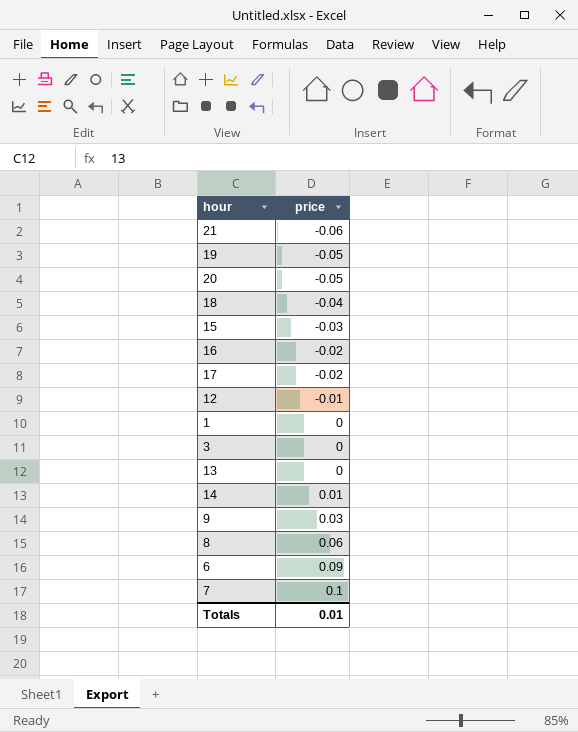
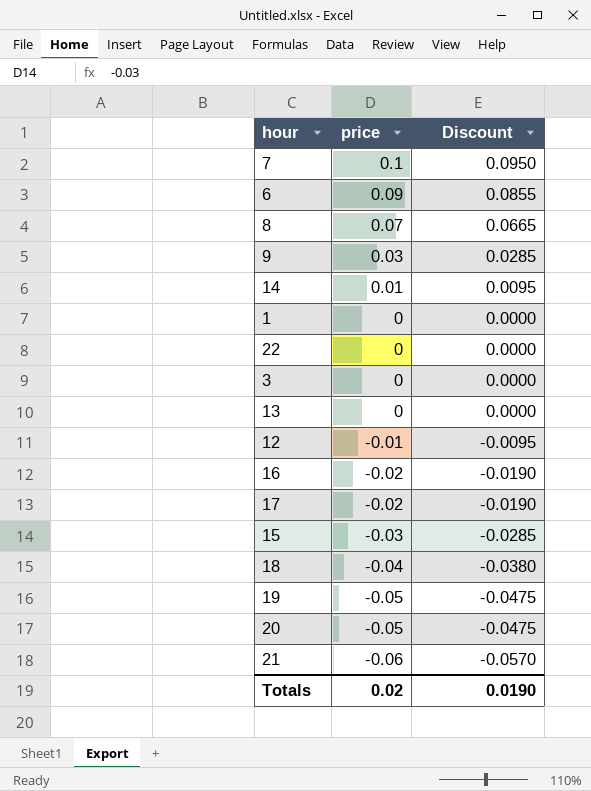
row order: price ascending -> price descending
column Discount | formula: none -> [price] * 0.95
8 | price: 0.06 -> 0.07
row 22: none -> 0 | 0.0000
Totals | price: 0.01 -> 0.02

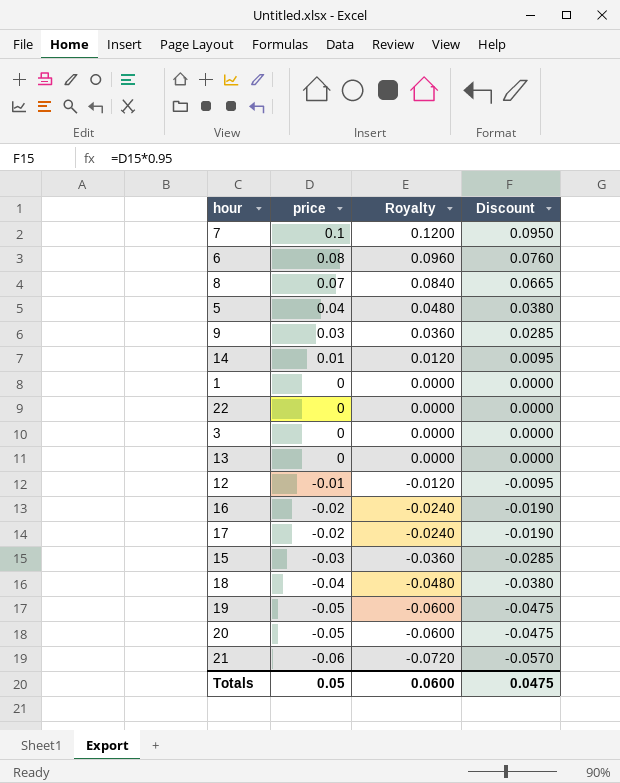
column Royalty | formula: none -> [price] * 1.2
6 | price: 0.09 -> 0.08
6 | Discount: 0.0855 -> 0.0760
row 5: none -> 0.04 | 0.0480 | 0.0380
Totals | price: 0.02 -> 0.05
Totals | Discount: 0.0190 -> 0.0475

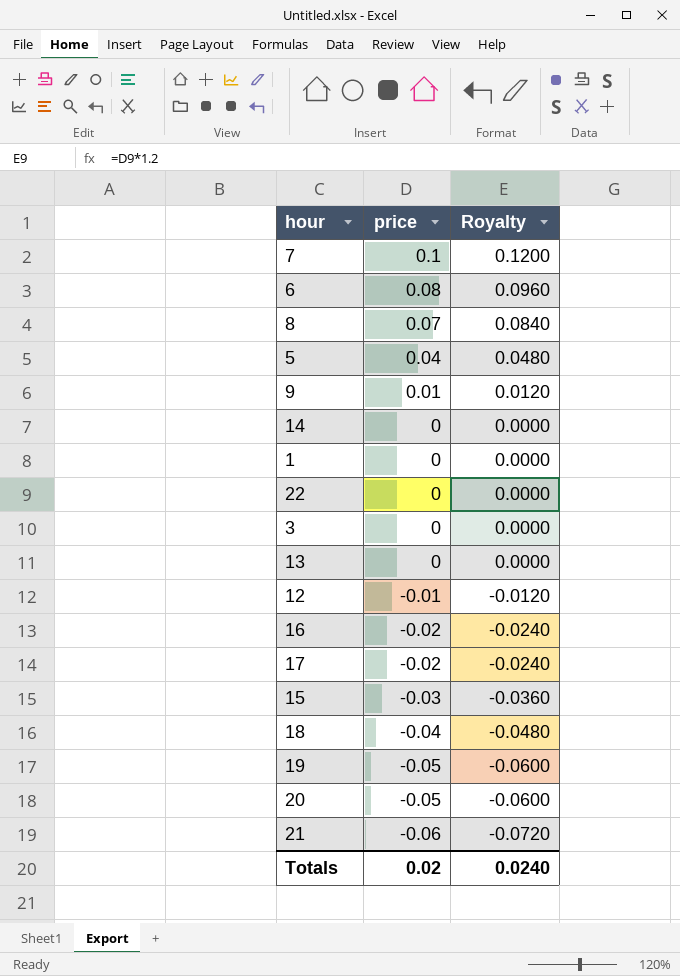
column Discount | formula: [price] * 0.95 -> none
9 | price: 0.03 -> 0.01
9 | Royalty: 0.0360 -> 0.0120
14 | price: 0.01 -> 0
14 | Royalty: 0.0120 -> 0.0000
Totals | price: 0.05 -> 0.02
Totals | Royalty: 0.0600 -> 0.0240

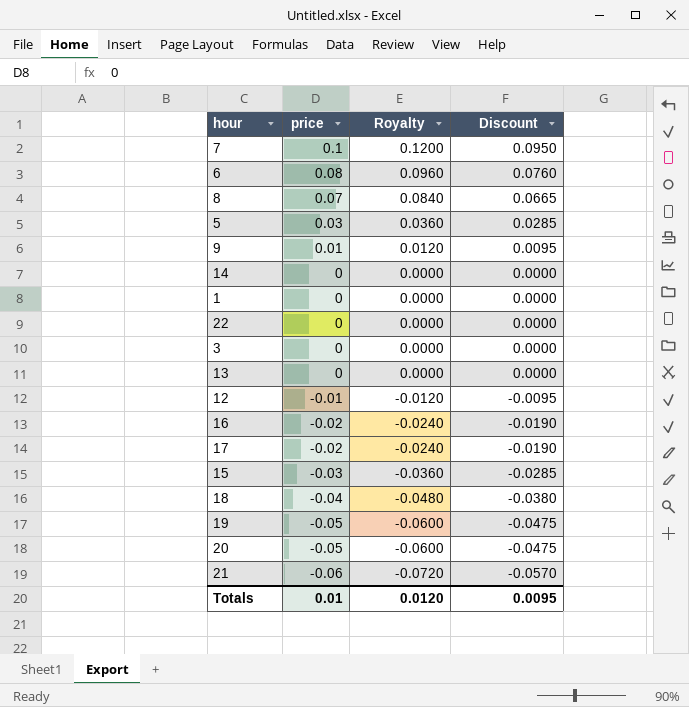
column Discount | formula: none -> [price] * 0.95
5 | price: 0.04 -> 0.03
5 | Royalty: 0.0480 -> 0.0360
Totals | price: 0.02 -> 0.01
Totals | Royalty: 0.0240 -> 0.0120

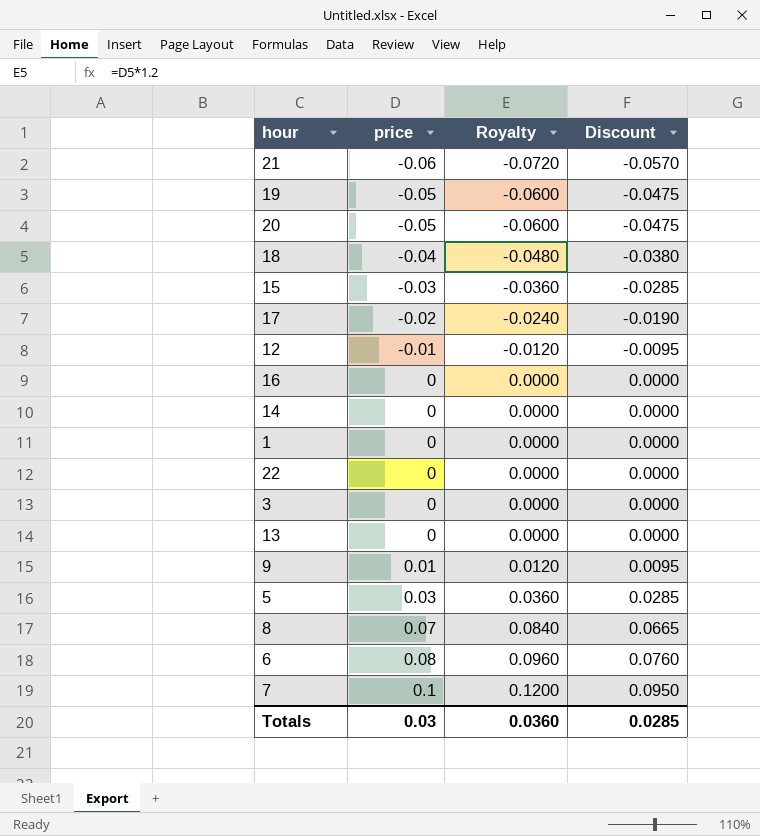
row order: price descending -> price ascending
16 | price: -0.02 -> 0
16 | Royalty: -0.0240 -> 0.0000
16 | Discount: -0.0190 -> 0.0000
Totals | price: 0.01 -> 0.03
Totals | Royalty: 0.0120 -> 0.0360
Totals | Discount: 0.0095 -> 0.0285

